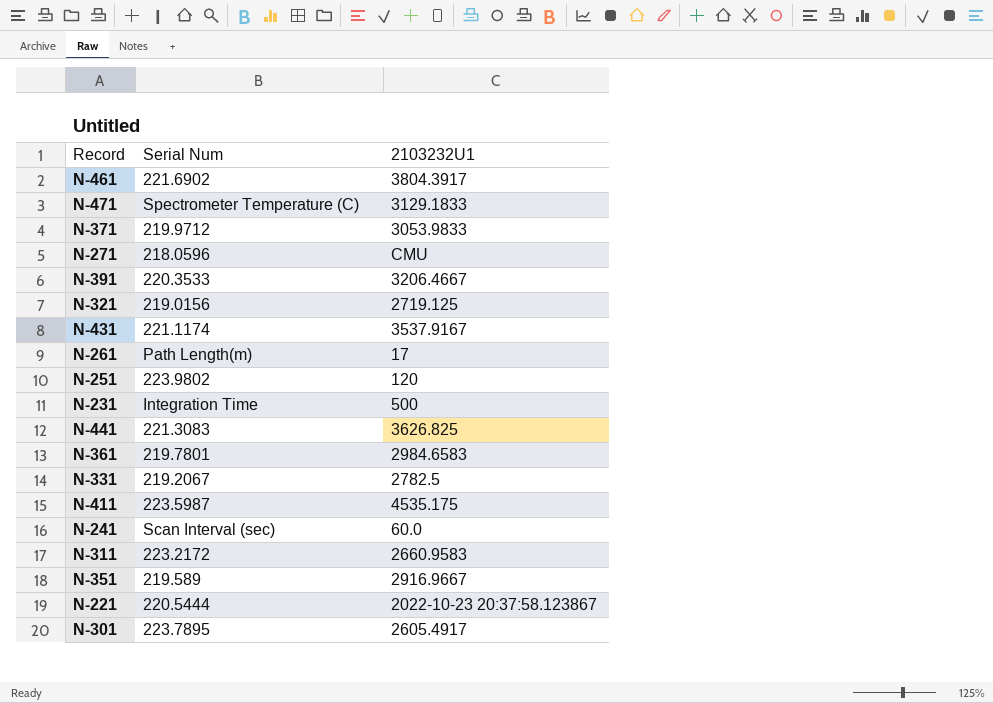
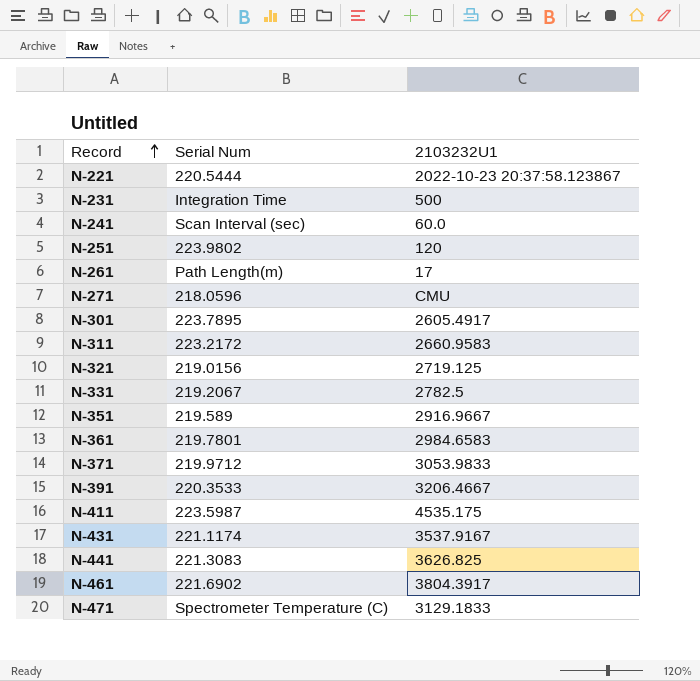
row order: none -> Record ascending

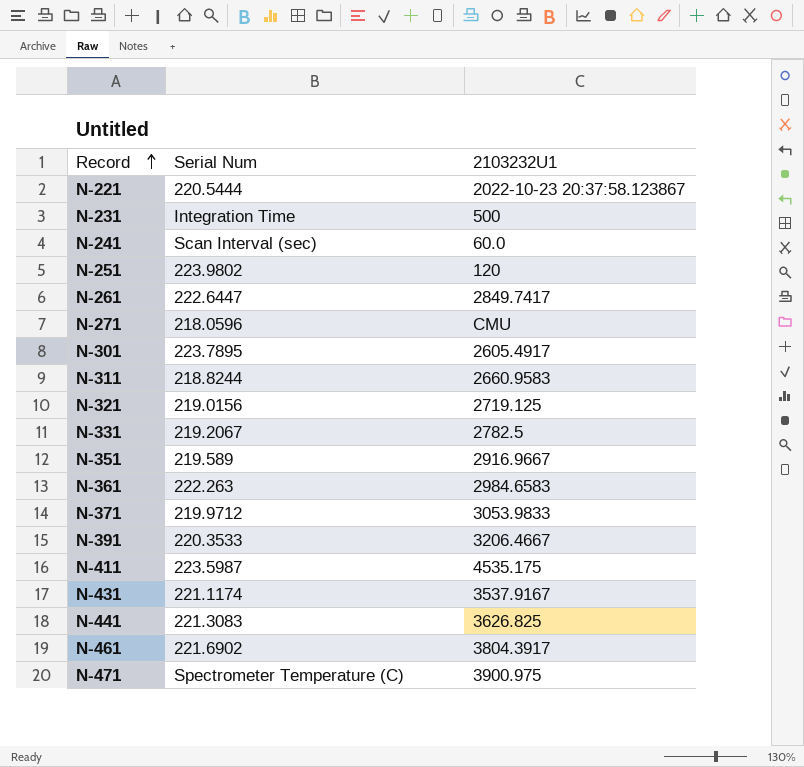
N-261 | Serial Num: Path Length(m) -> 222.6447
N-261 | 2103232U1: 17 -> 2849.7417
N-311 | Serial Num: 223.2172 -> 218.8244
N-361 | Serial Num: 219.7801 -> 222.263
N-471 | 2103232U1: 3129.1833 -> 3900.975

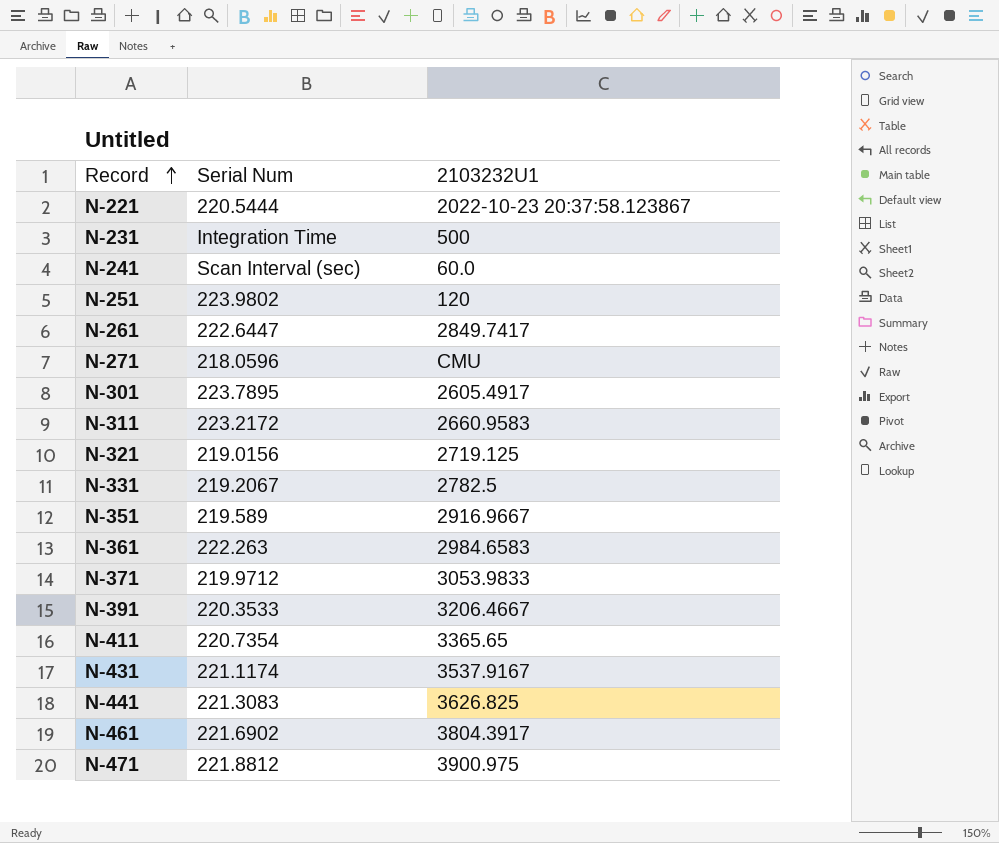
N-311 | Serial Num: 218.8244 -> 223.2172
N-411 | Serial Num: 223.5987 -> 220.7354
N-411 | 2103232U1: 4535.175 -> 3365.65
N-471 | Serial Num: Spectrometer Temperature (C) -> 221.8812

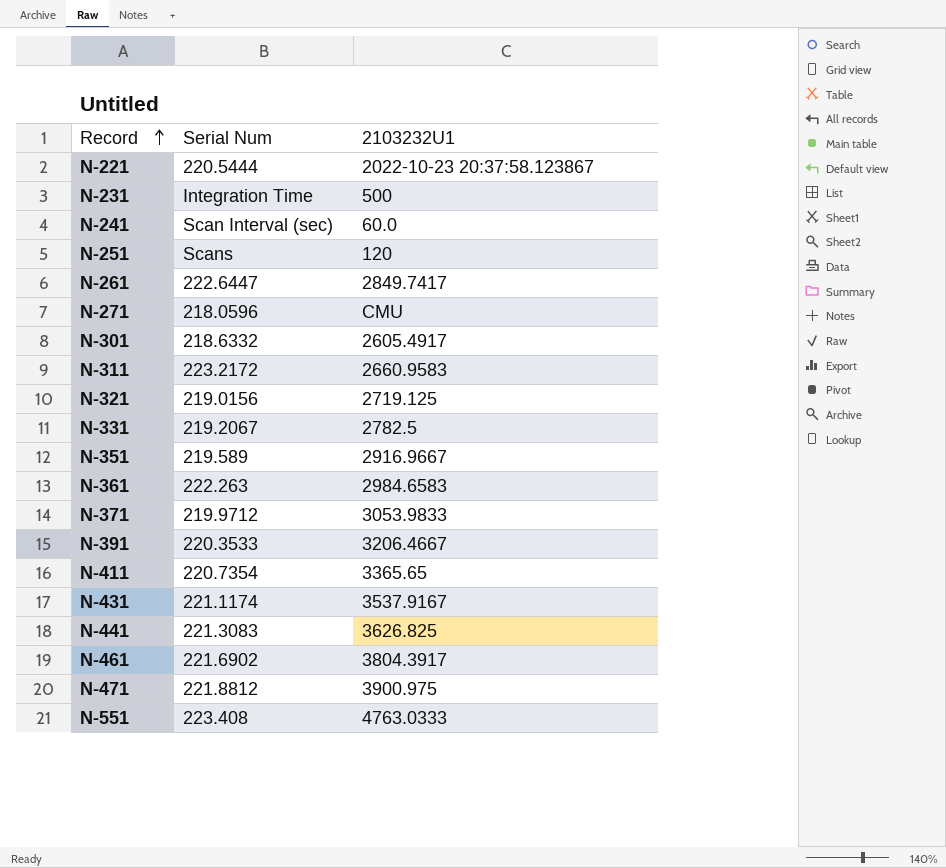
N-251 | Serial Num: 223.9802 -> Scans
N-301 | Serial Num: 223.7895 -> 218.6332
row N-551: none -> 223.408 | 4763.0333

